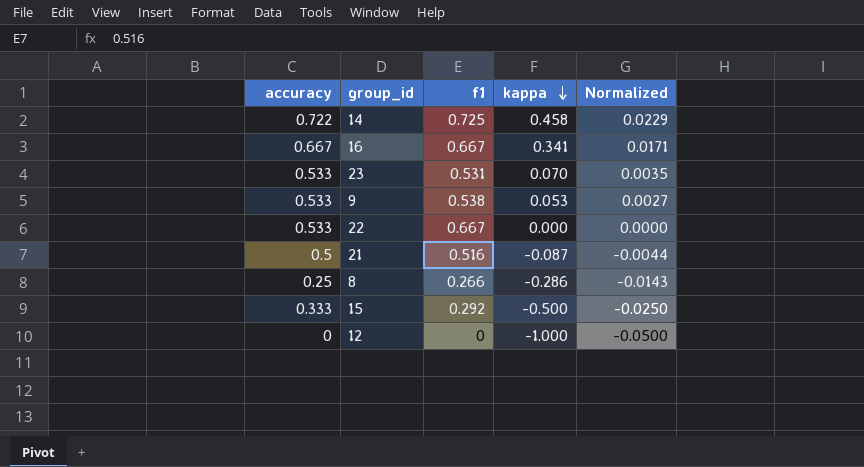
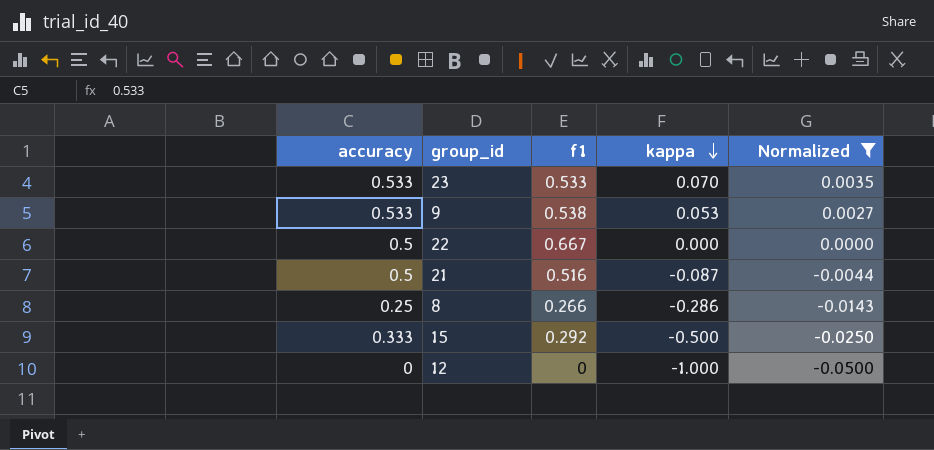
filter: none -> Normalized <= 0.0035
23 | f1: 0.531 -> 0.533
22 | accuracy: 0.533 -> 0.5

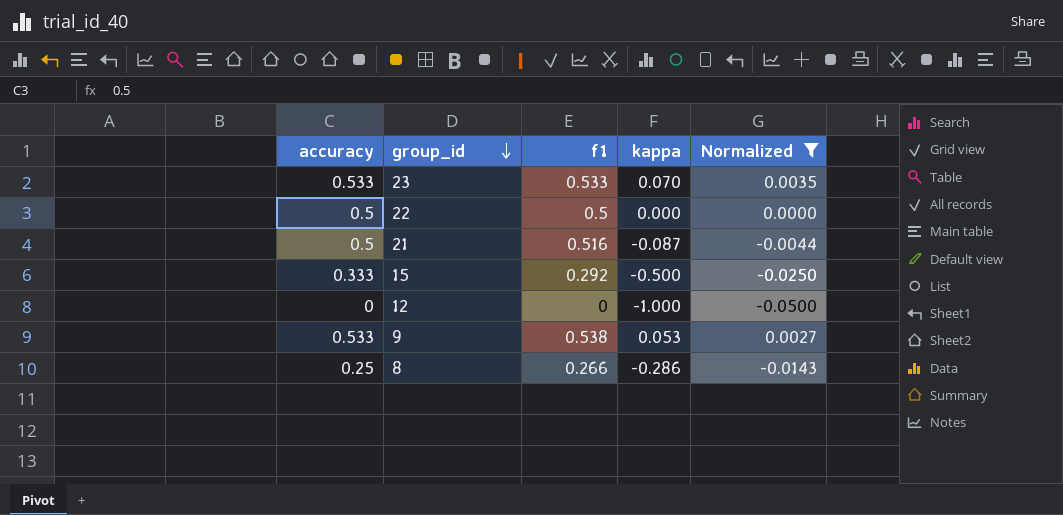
row order: kappa descending -> group_id descending
22 | f1: 0.667 -> 0.5

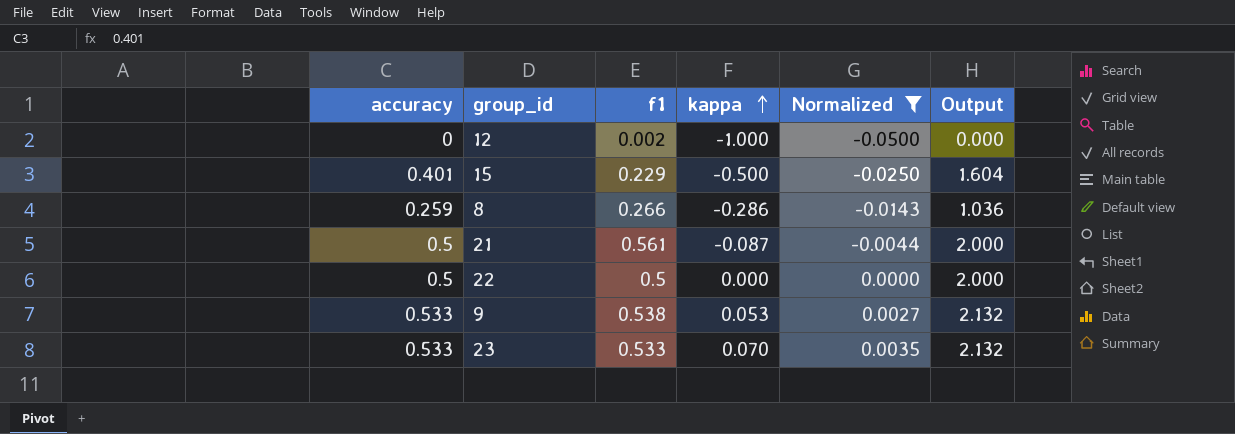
row order: group_id descending -> kappa ascending
column Output | formula: none -> [accuracy] * 4
12 | f1: 0 -> 0.002
15 | accuracy: 0.333 -> 0.401
15 | f1: 0.292 -> 0.229
8 | accuracy: 0.25 -> 0.259
21 | f1: 0.516 -> 0.561

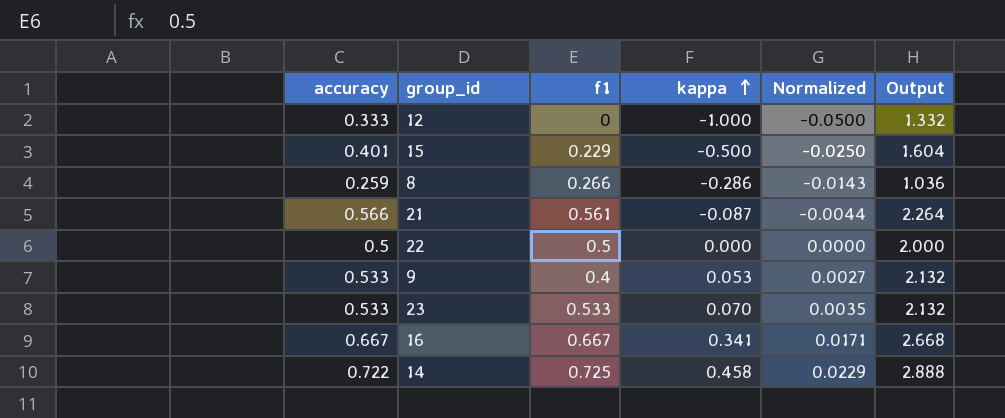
filter: Normalized <= 0.0035 -> none
12 | accuracy: 0 -> 0.333
12 | f1: 0.002 -> 0
12 | Output: 0.000 -> 1.332
21 | accuracy: 0.5 -> 0.566
21 | Output: 2.000 -> 2.264
9 | f1: 0.538 -> 0.4

